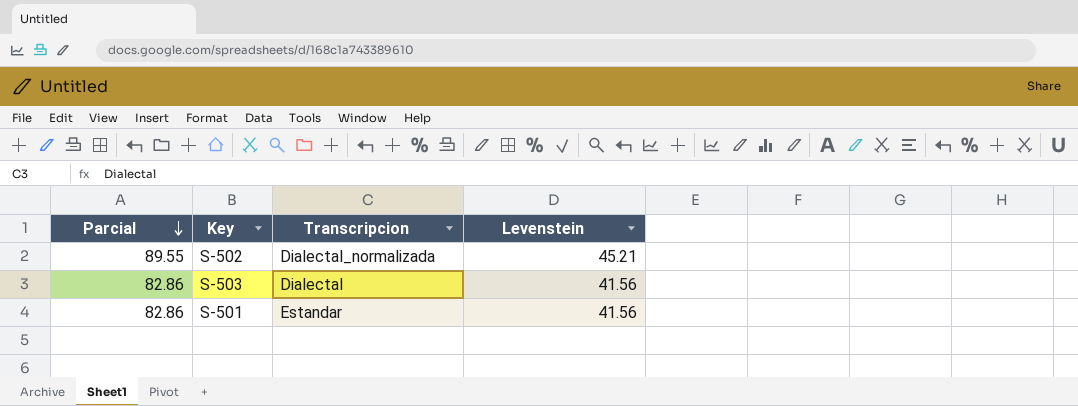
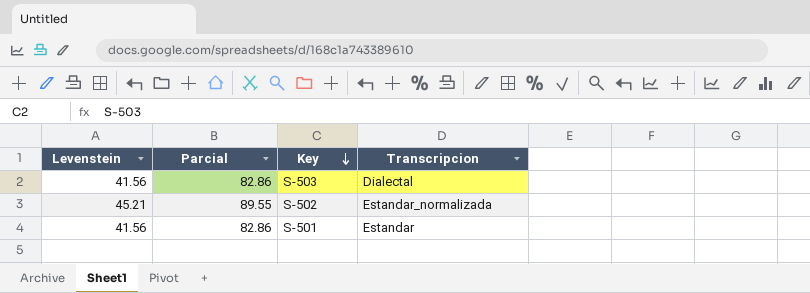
row order: Parcial descending -> Key descending
column Levenstein | position: 4 -> 1
S-502 | Transcripcion: Dialectal_normalizada -> Estandar_normalizada

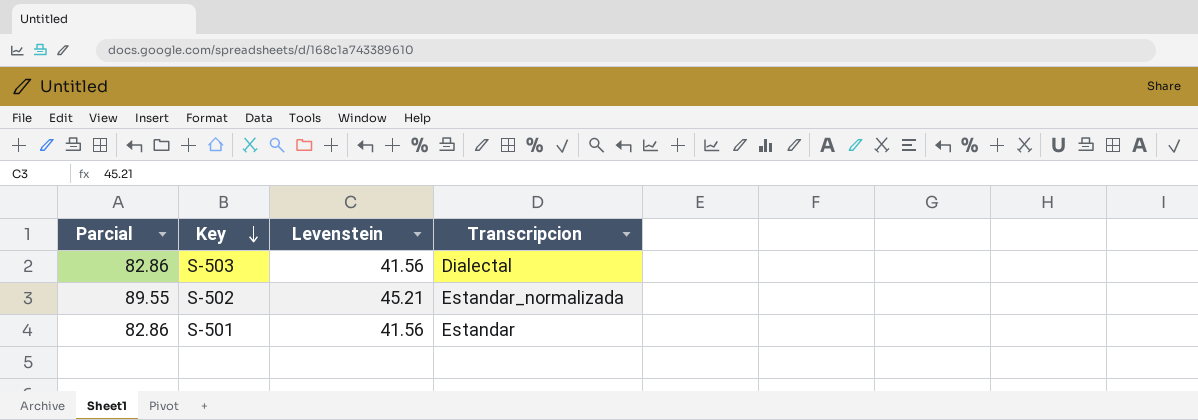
column Levenstein | position: 1 -> 3

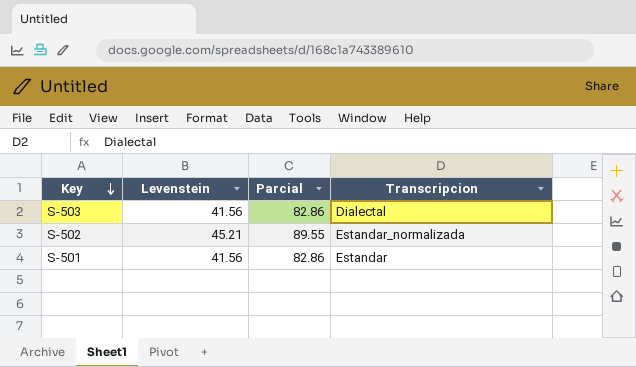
column Parcial | position: 1 -> 3

